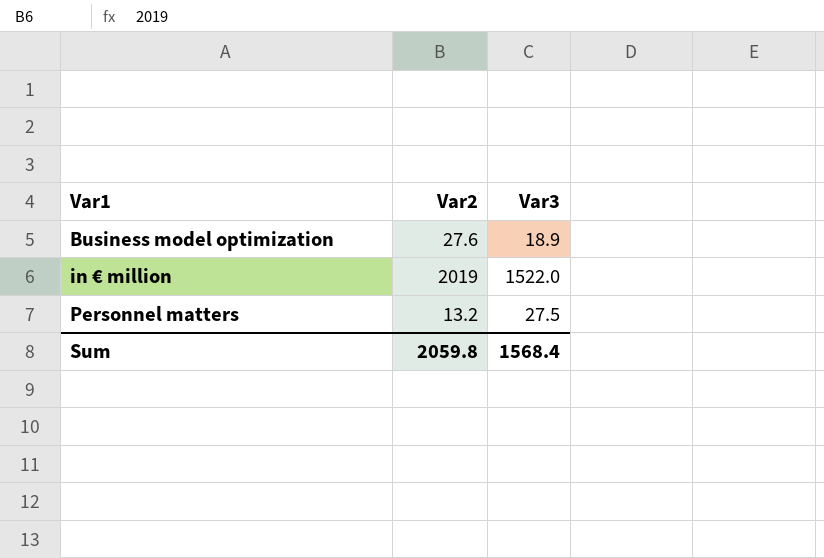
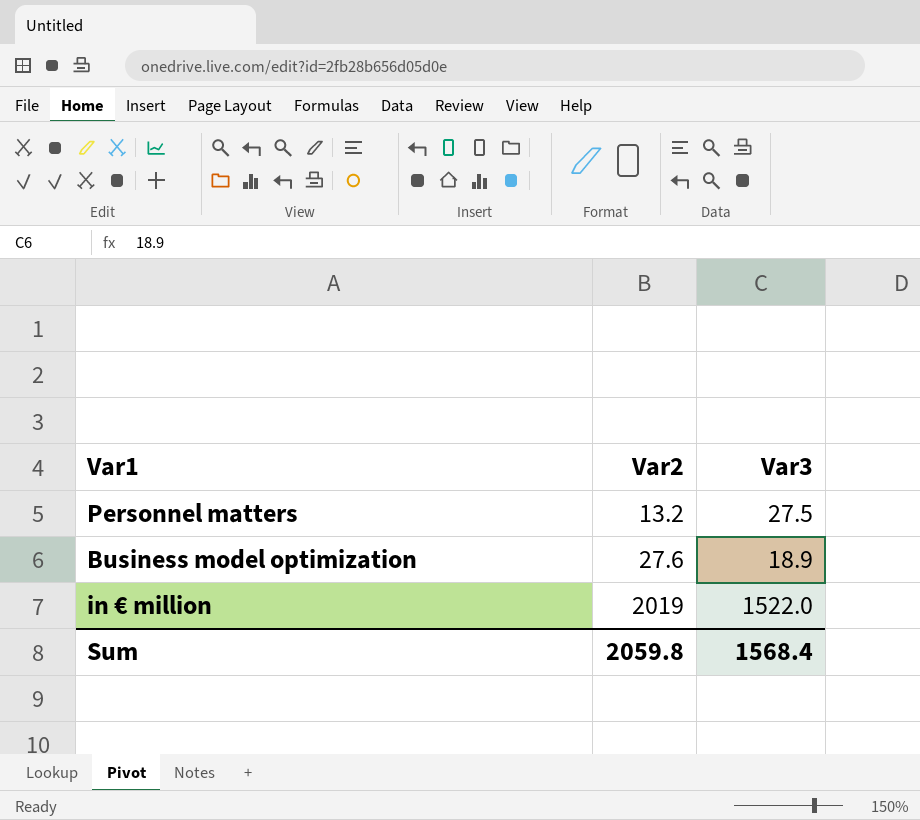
row order: Var1 ascending -> Var2 ascending

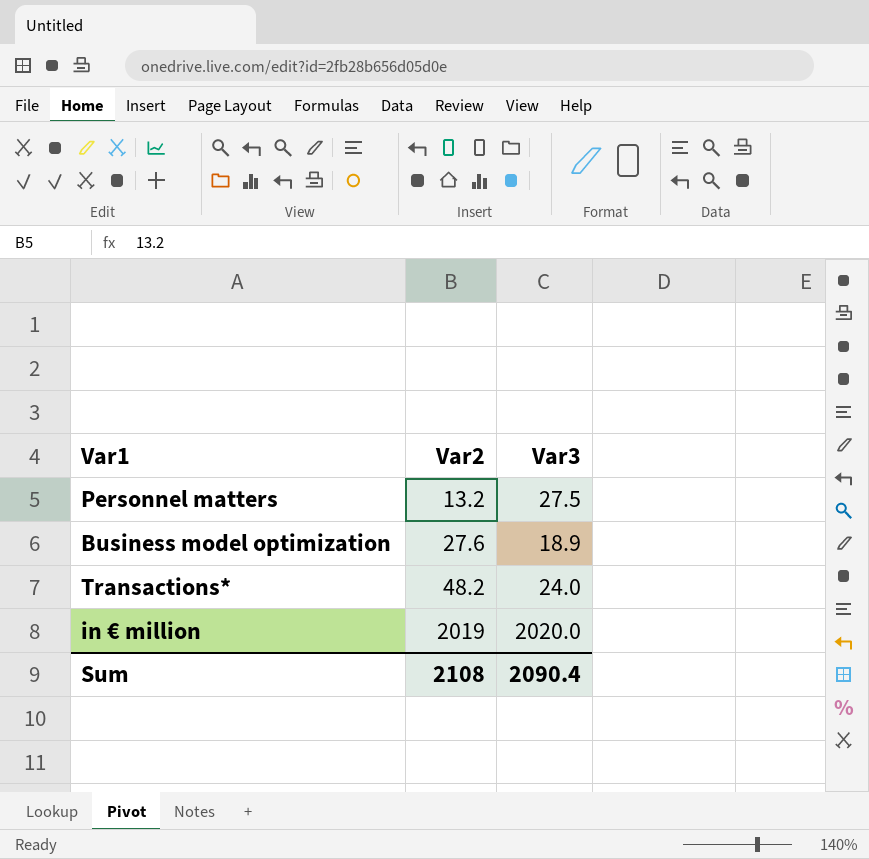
row Transactions*: none -> 48.2 | 24.0
in € million | Var3: 1522.0 -> 2020.0
Sum | Var2: 2059.8 -> 2108
Sum | Var3: 1568.4 -> 2090.4

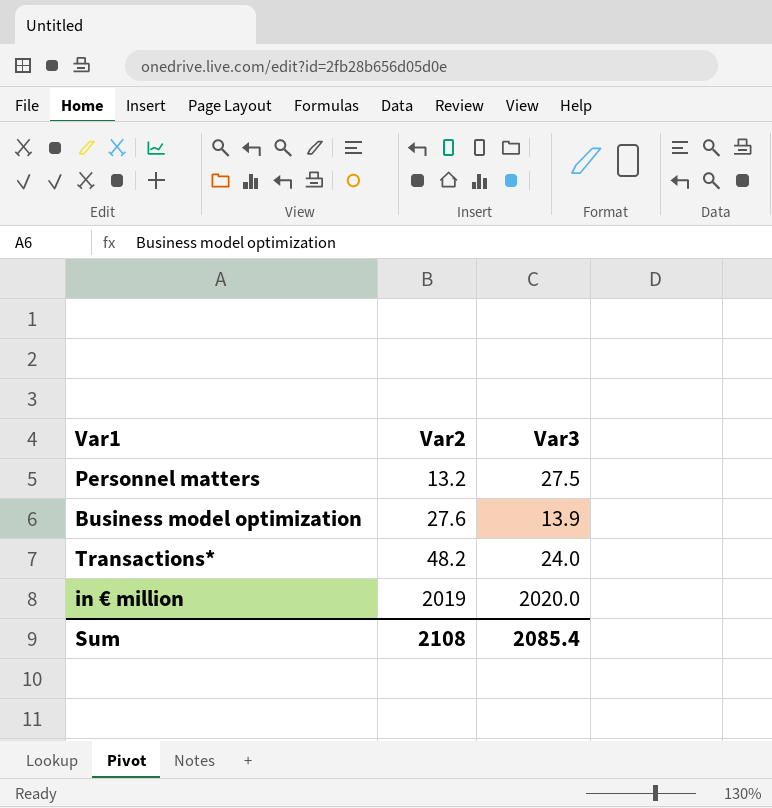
Business model optimization | Var3: 18.9 -> 13.9
Sum | Var3: 2090.4 -> 2085.4

